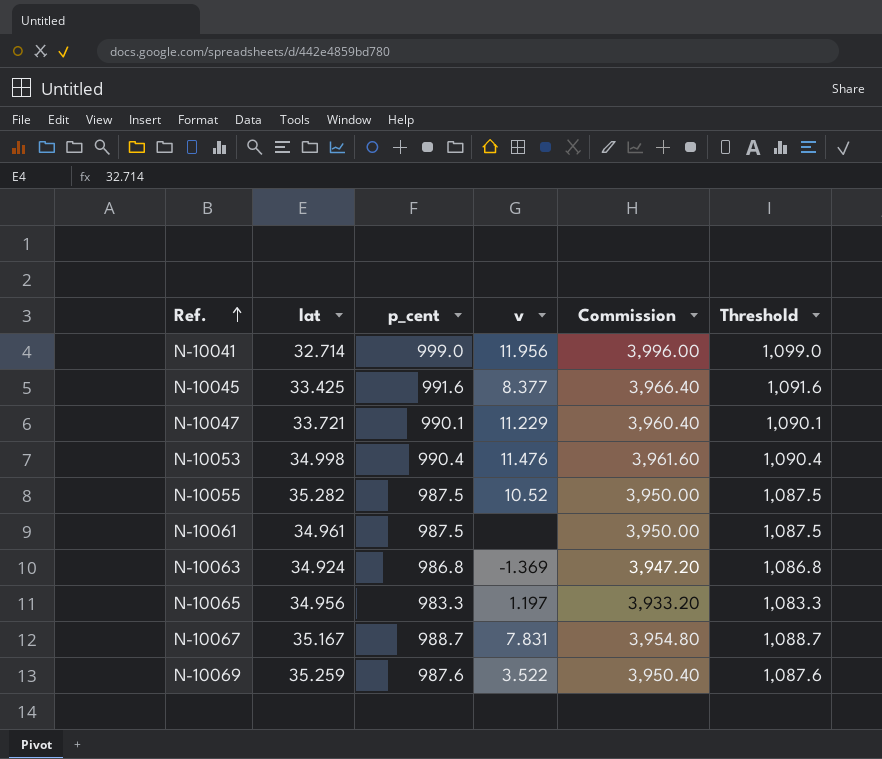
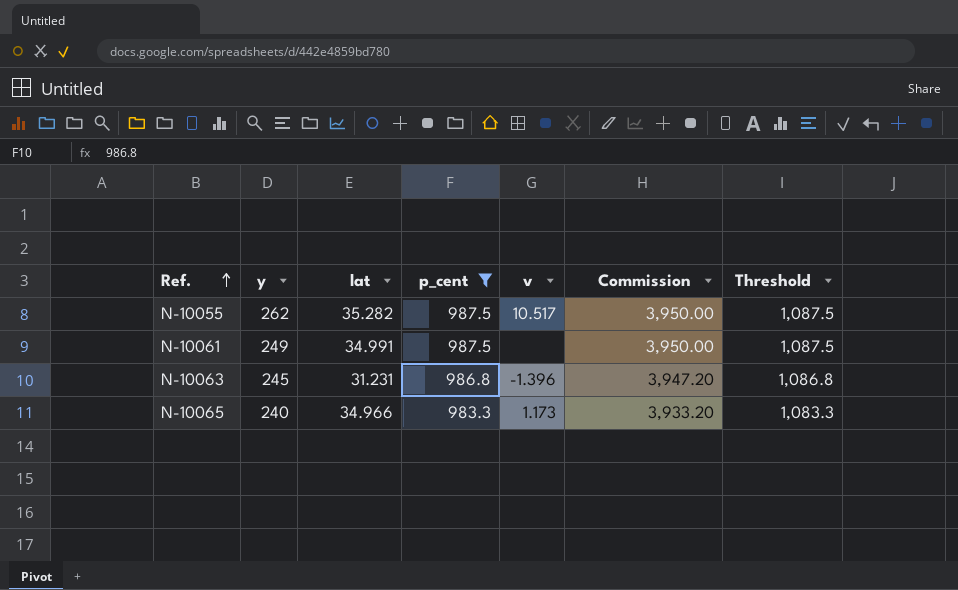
filter: none -> p_cent <= 987.5
column y | position: none -> 2
N-10055 | v: 10.52 -> 10.517
N-10061 | lat: 34.961 -> 34.991
N-10063 | lat: 34.924 -> 31.231
N-10063 | v: -1.369 -> -1.396
N-10065 | lat: 34.956 -> 34.966
N-10065 | v: 1.197 -> 1.173

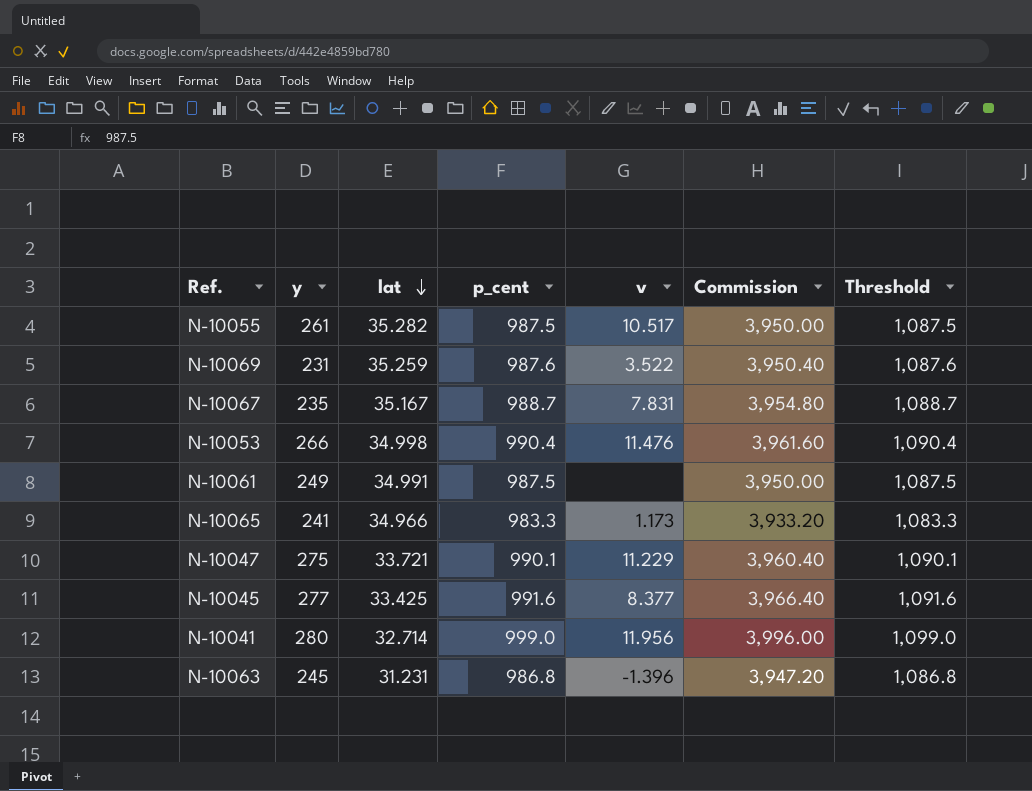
filter: p_cent <= 987.5 -> none
row order: Ref. ascending -> lat descending
N-10055 | y: 262 -> 261
N-10065 | y: 240 -> 241

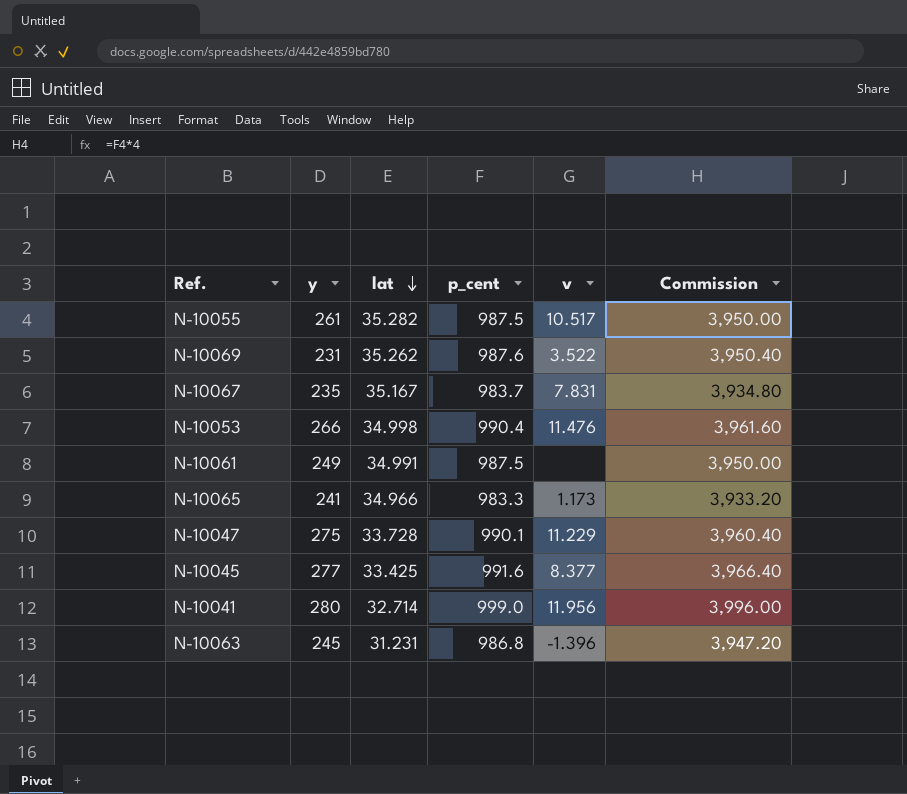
column Threshold | formula: [p_cent] + 100 -> none
N-10069 | lat: 35.259 -> 35.262
N-10067 | p_cent: 988.7 -> 983.7
N-10067 | Commission: 3,954.80 -> 3,934.80
N-10047 | lat: 33.721 -> 33.728

